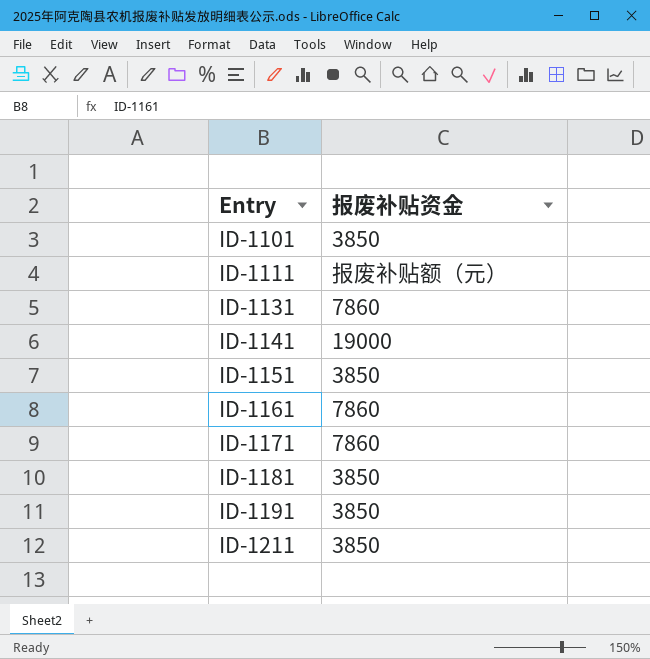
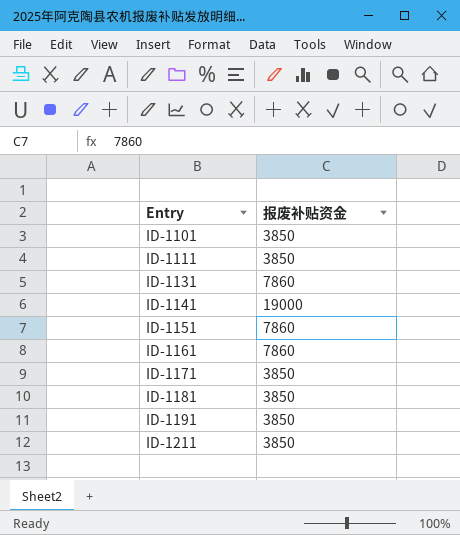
ID-1111 | 报废补贴资金: 报废补贴额（元） -> 3850
ID-1151 | 报废补贴资金: 3850 -> 7860
ID-1171 | 报废补贴资金: 7860 -> 3850

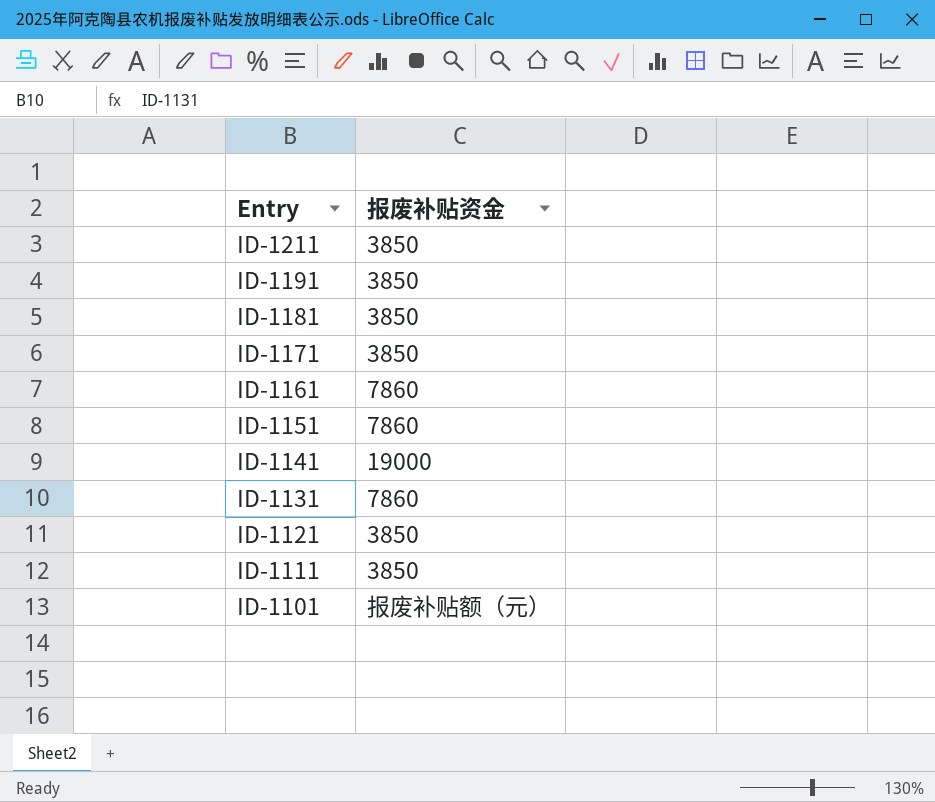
row order: Entry ascending -> Entry descending
row ID-1121: none -> 3850
ID-1101 | 报废补贴资金: 3850 -> 报废补贴额（元）

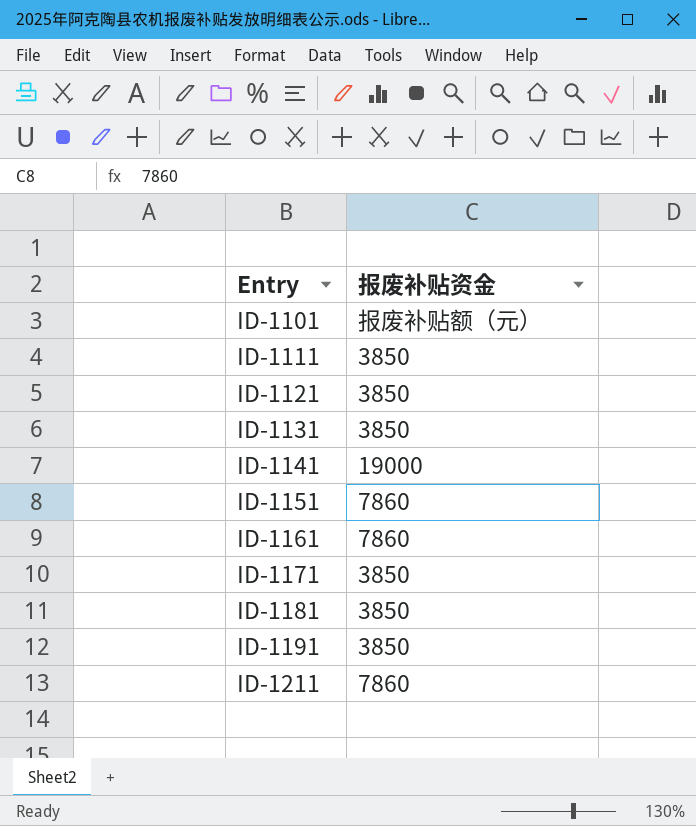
row order: Entry descending -> Entry ascending
ID-1131 | 报废补贴资金: 7860 -> 3850
ID-1211 | 报废补贴资金: 3850 -> 7860

